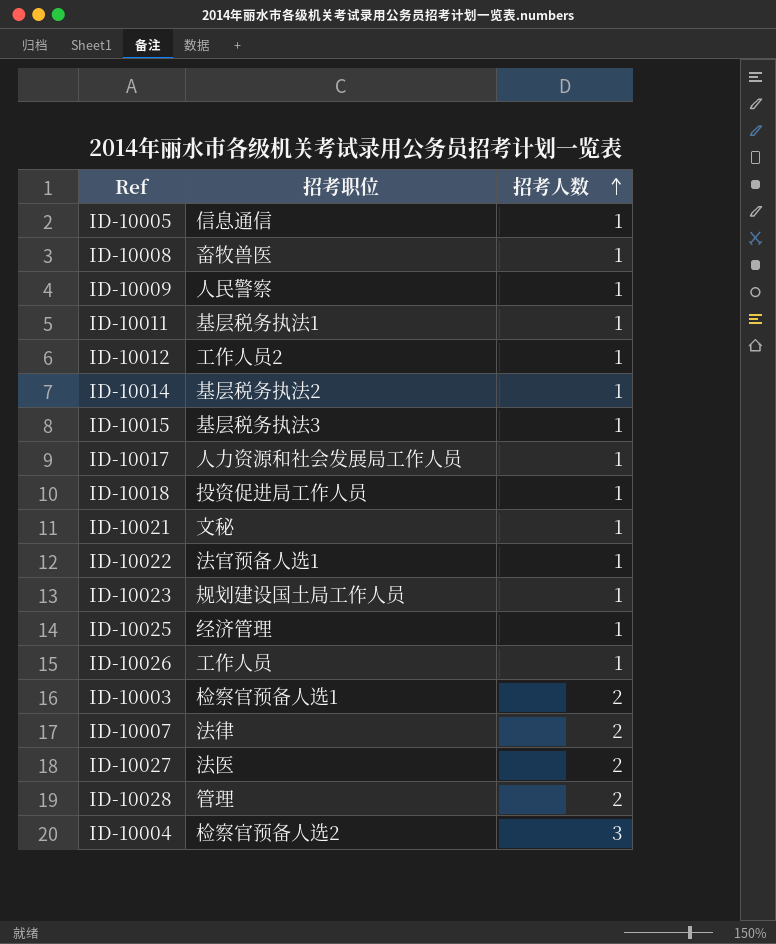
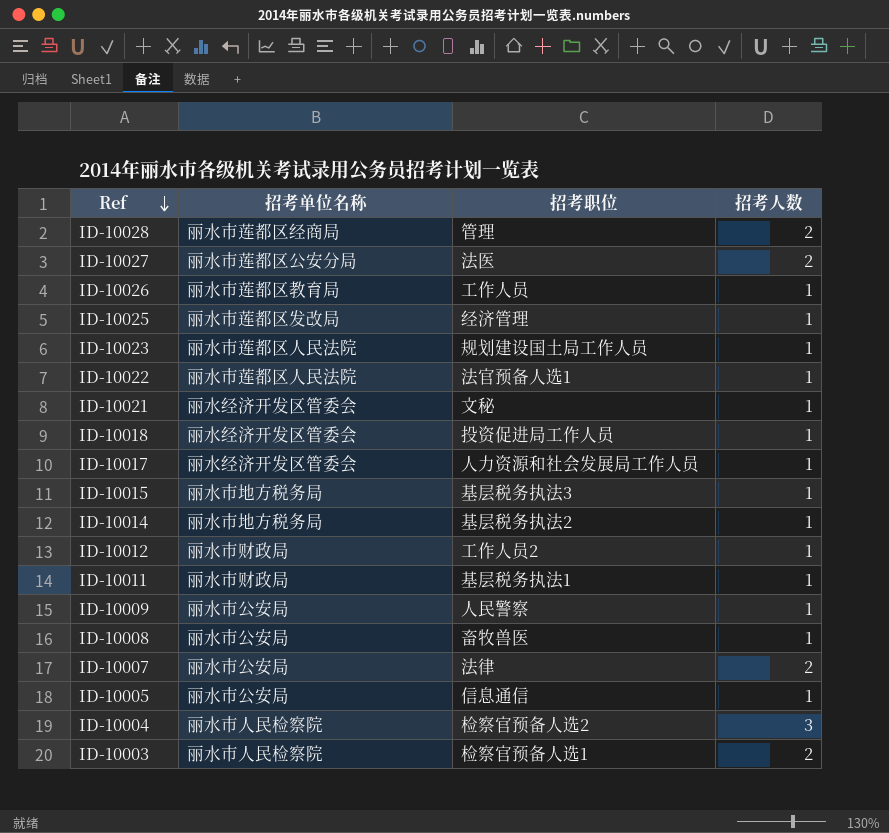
row order: 招考人数 ascending -> Ref descending
column 招考单位名称 | position: none -> 2

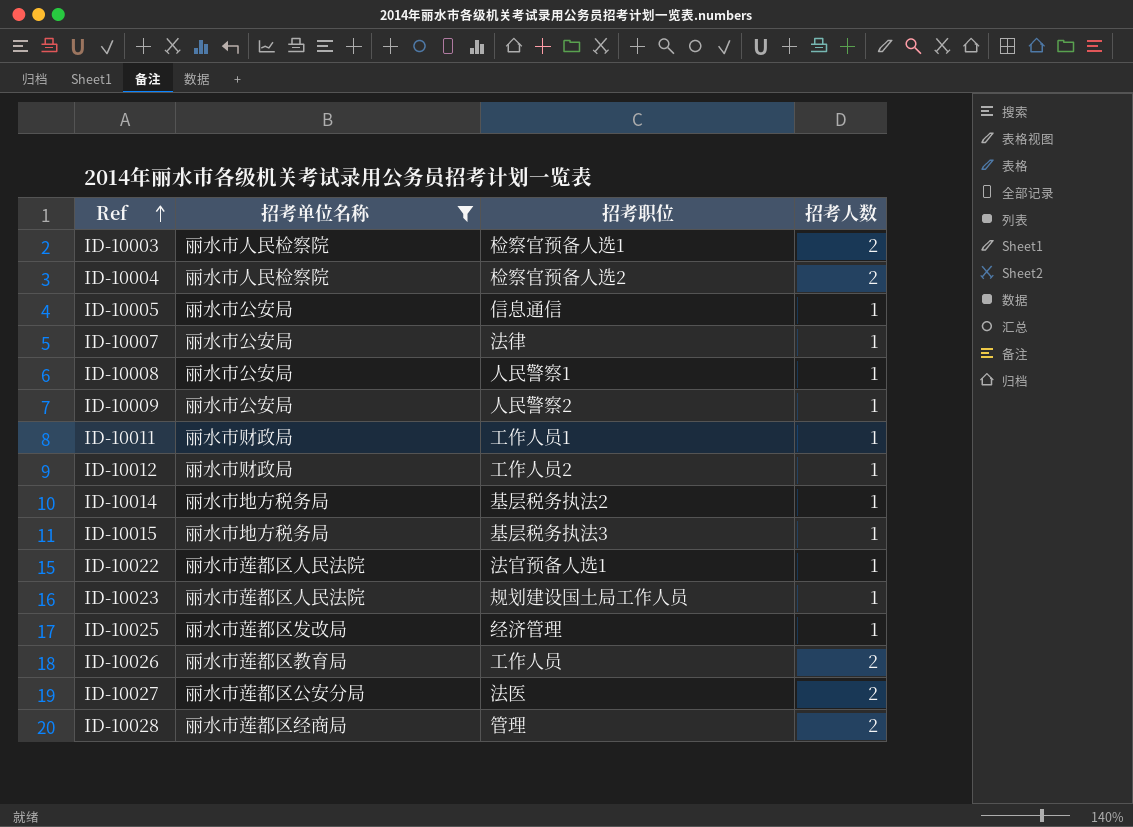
filter: none -> 招考单位名称 != 丽水经济开发区管委会
row order: Ref descending -> Ref ascending
ID-10004 | 招考人数: 3 -> 2
ID-10007 | 招考人数: 2 -> 1
ID-10008 | 招考职位: 畜牧兽医 -> 人民警察1
ID-10009 | 招考职位: 人民警察 -> 人民警察2
ID-10011 | 招考职位: 基层税务执法1 -> 工作人员1
ID-10026 | 招考人数: 1 -> 2

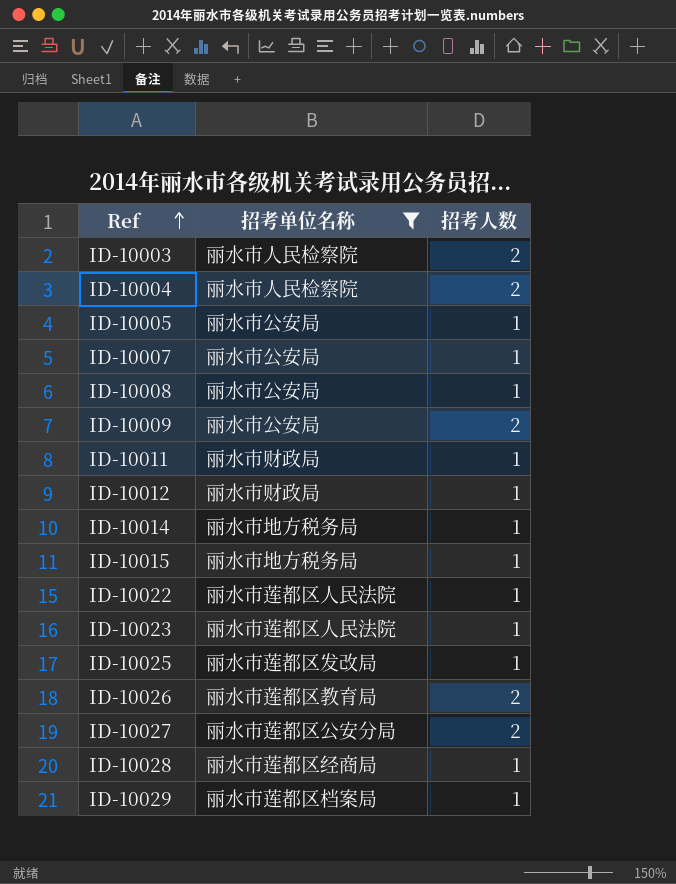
column 招考职位 | position: 3 -> none
ID-10009 | 招考人数: 1 -> 2
ID-10028 | 招考人数: 2 -> 1
row ID-10029: none -> 丽水市莲都区档案局 | 1

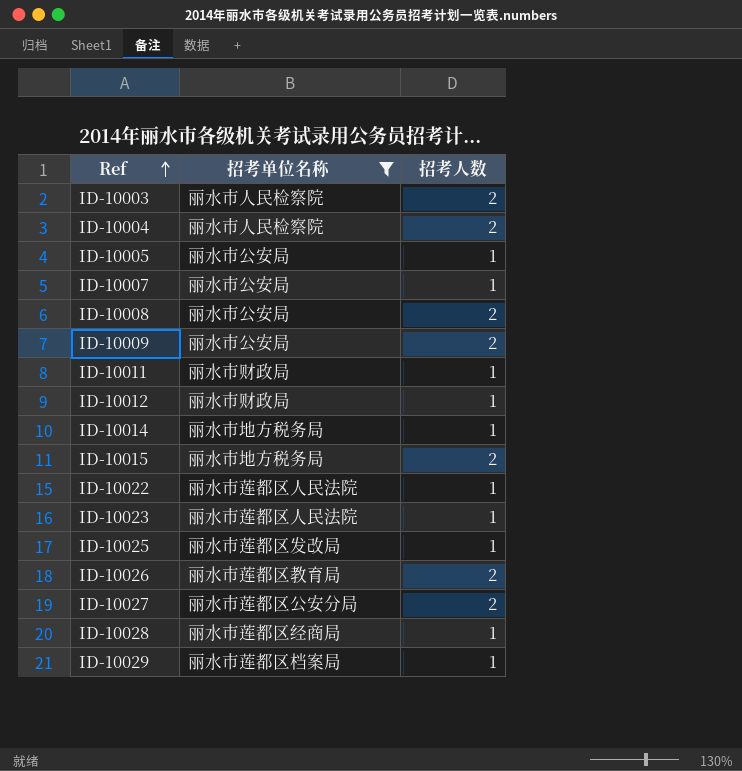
ID-10008 | 招考人数: 1 -> 2
ID-10015 | 招考人数: 1 -> 2

